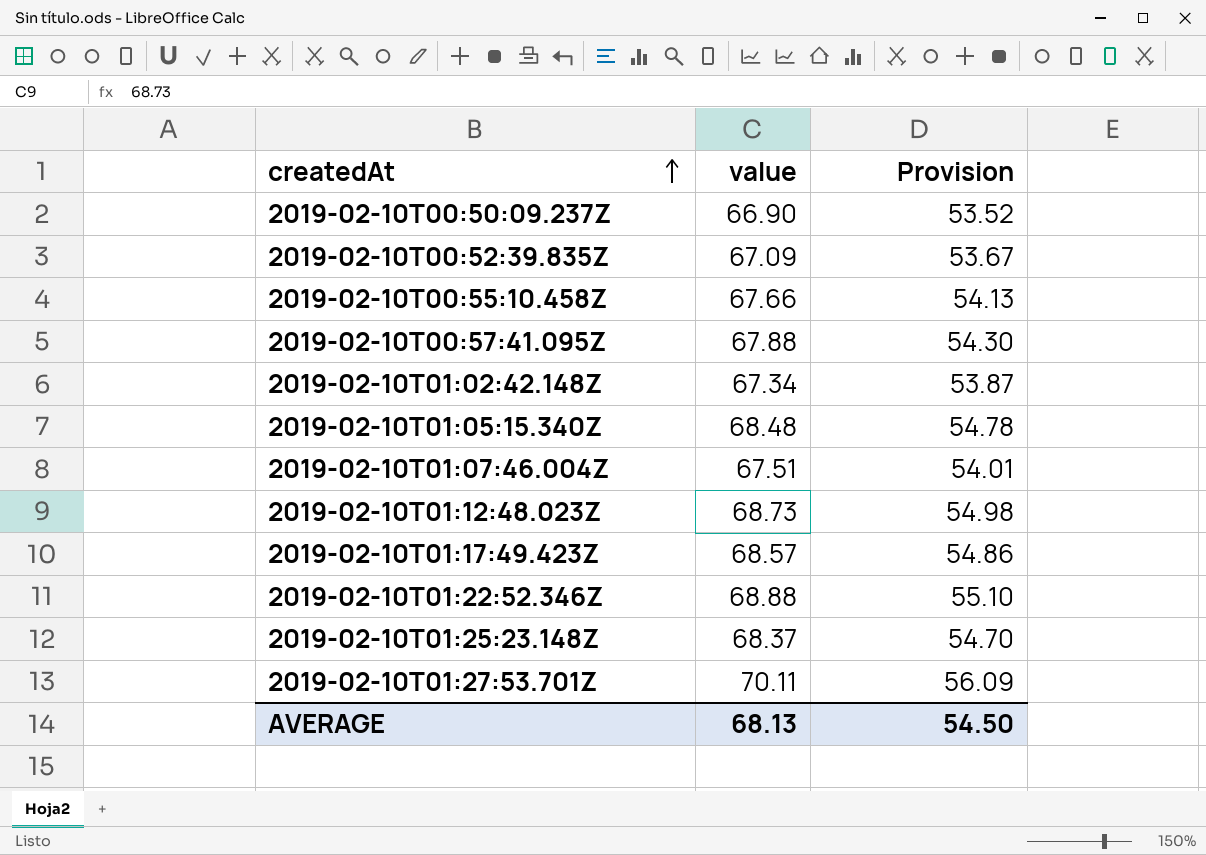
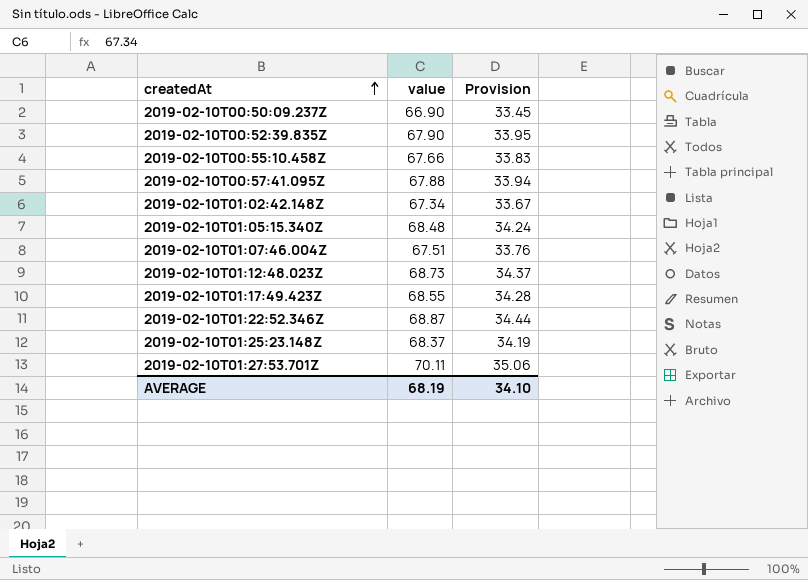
column Provision | formula: [value] * 0.8 -> [value] * 0.5
2019-02-10T00:52:39.835Z | value: 67.09 -> 67.90
2019-02-10T01:17:49.423Z | value: 68.57 -> 68.55
2019-02-10T01:22:52.346Z | value: 68.88 -> 68.87
AVERAGE | value: 68.13 -> 68.19
AVERAGE | Provision: 54.50 -> 34.10

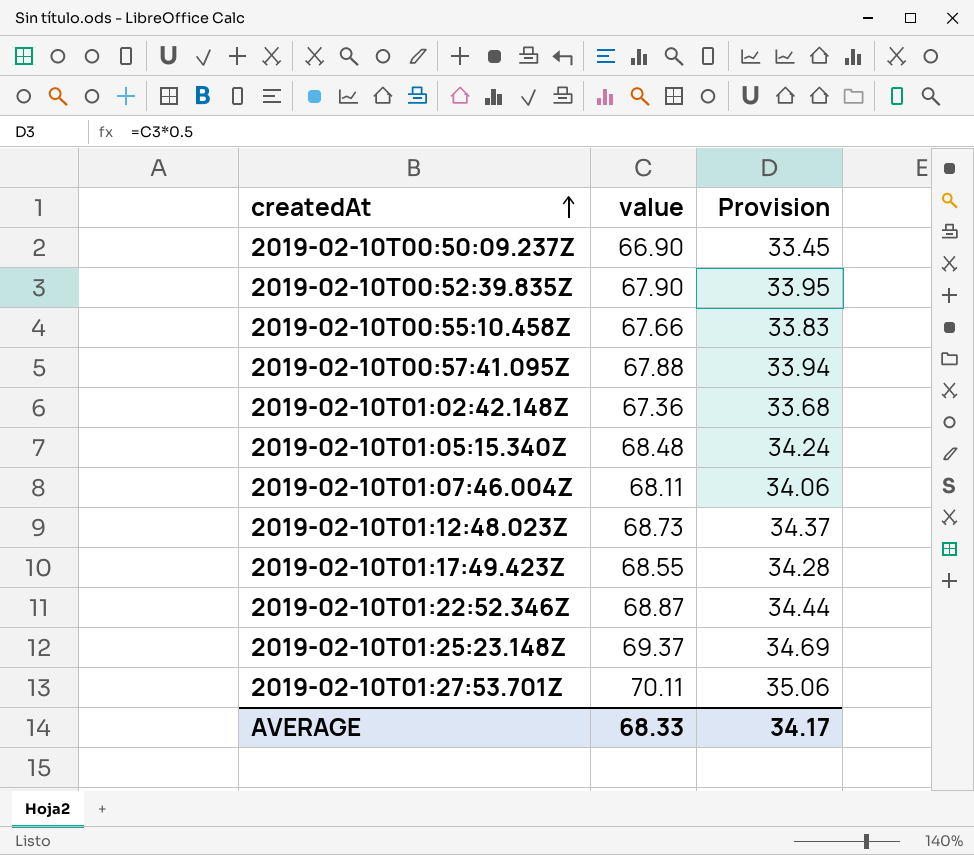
2019-02-10T01:02:42.148Z | value: 67.34 -> 67.36
2019-02-10T01:02:42.148Z | Provision: 33.67 -> 33.68
2019-02-10T01:07:46.004Z | value: 67.51 -> 68.11
2019-02-10T01:07:46.004Z | Provision: 33.76 -> 34.06
2019-02-10T01:25:23.148Z | value: 68.37 -> 69.37
2019-02-10T01:25:23.148Z | Provision: 34.19 -> 34.69
AVERAGE | value: 68.19 -> 68.33
AVERAGE | Provision: 34.10 -> 34.17

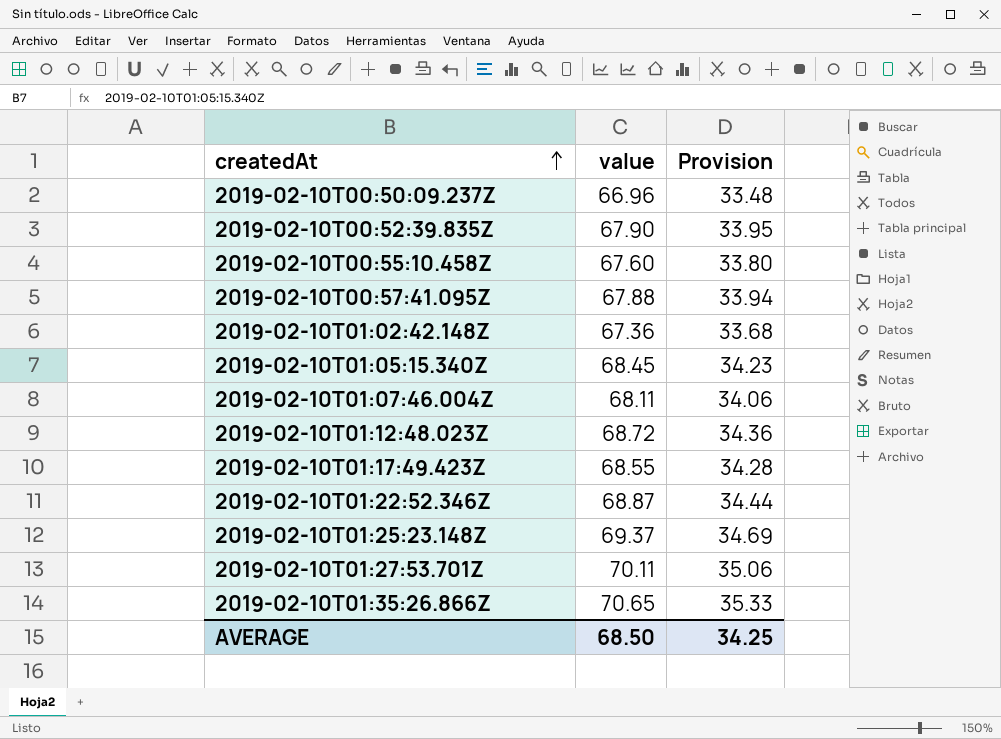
2019-02-10T00:50:09.237Z | value: 66.90 -> 66.96
2019-02-10T00:50:09.237Z | Provision: 33.45 -> 33.48
2019-02-10T00:55:10.458Z | value: 67.66 -> 67.60
2019-02-10T00:55:10.458Z | Provision: 33.83 -> 33.80
2019-02-10T01:05:15.340Z | value: 68.48 -> 68.45
2019-02-10T01:05:15.340Z | Provision: 34.24 -> 34.23
2019-02-10T01:12:48.023Z | value: 68.73 -> 68.72
2019-02-10T01:12:48.023Z | Provision: 34.37 -> 34.36
row 2019-02-10T01:35:26.866Z: none -> 70.65 | 35.33
AVERAGE | value: 68.33 -> 68.50
AVERAGE | Provision: 34.17 -> 34.25

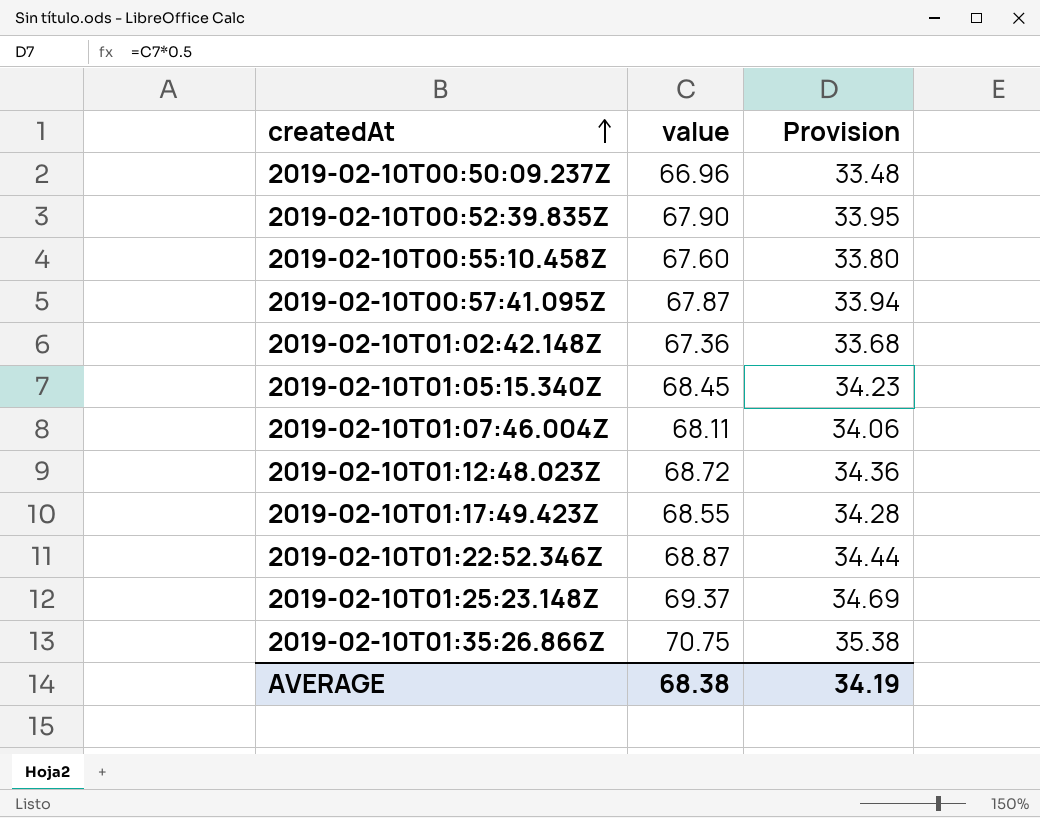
row 2019-02-10T01:27:53.701Z: 70.11 | 35.06 -> none
2019-02-10T00:57:41.095Z | value: 67.88 -> 67.87
2019-02-10T01:35:26.866Z | value: 70.65 -> 70.75
2019-02-10T01:35:26.866Z | Provision: 35.33 -> 35.38
AVERAGE | value: 68.50 -> 68.38
AVERAGE | Provision: 34.25 -> 34.19

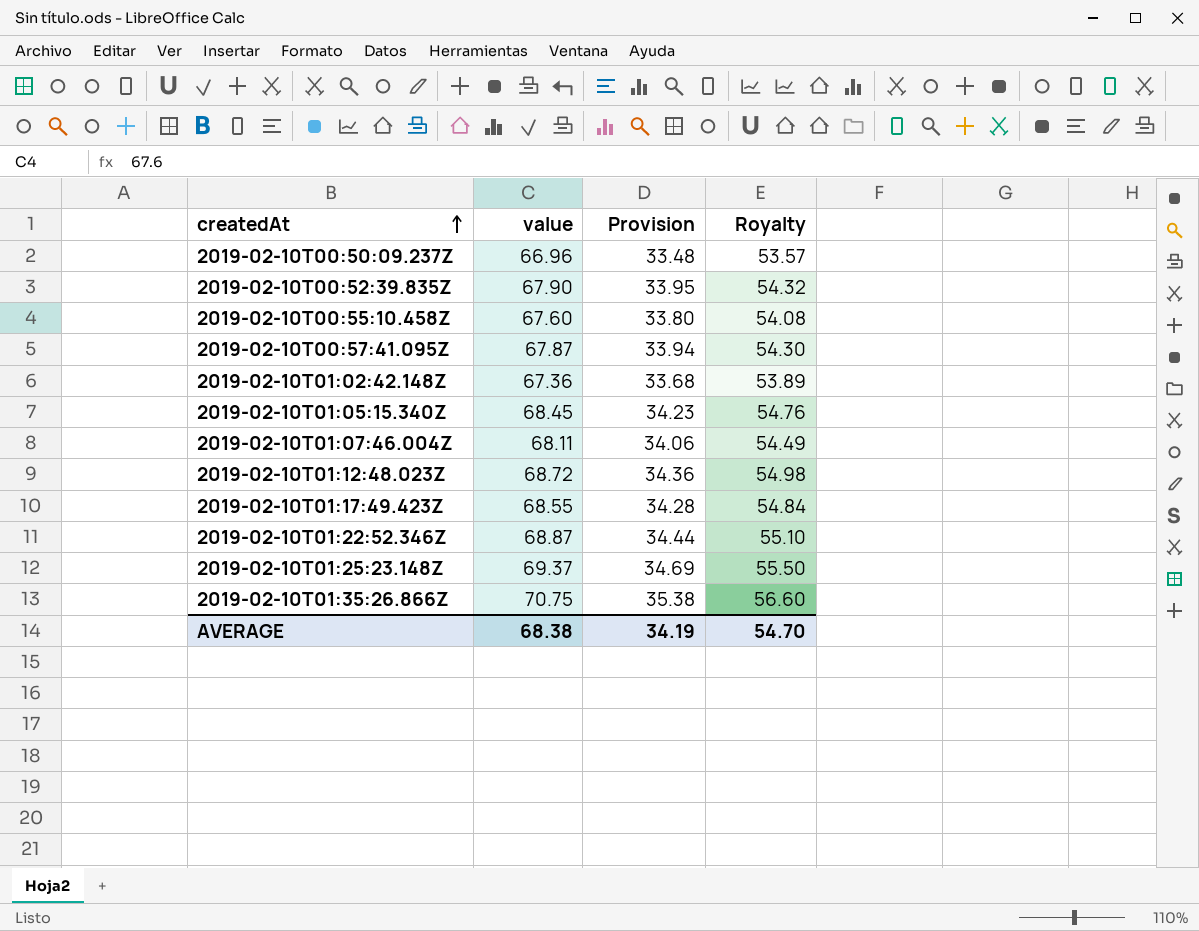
column Royalty | formula: none -> [value] * 0.8

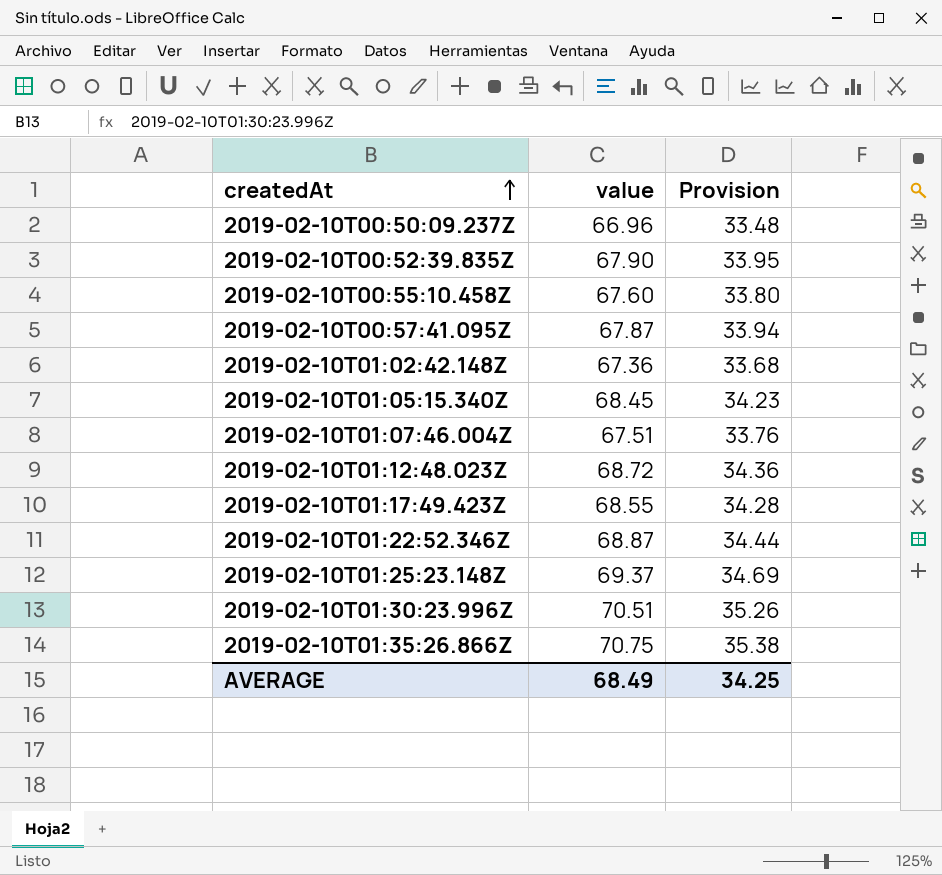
column Royalty | formula: [value] * 0.8 -> none
2019-02-10T01:07:46.004Z | value: 68.11 -> 67.51
2019-02-10T01:07:46.004Z | Provision: 34.06 -> 33.76
row 2019-02-10T01:30:23.996Z: none -> 70.51 | 35.26
AVERAGE | value: 68.38 -> 68.49
AVERAGE | Provision: 34.19 -> 34.25

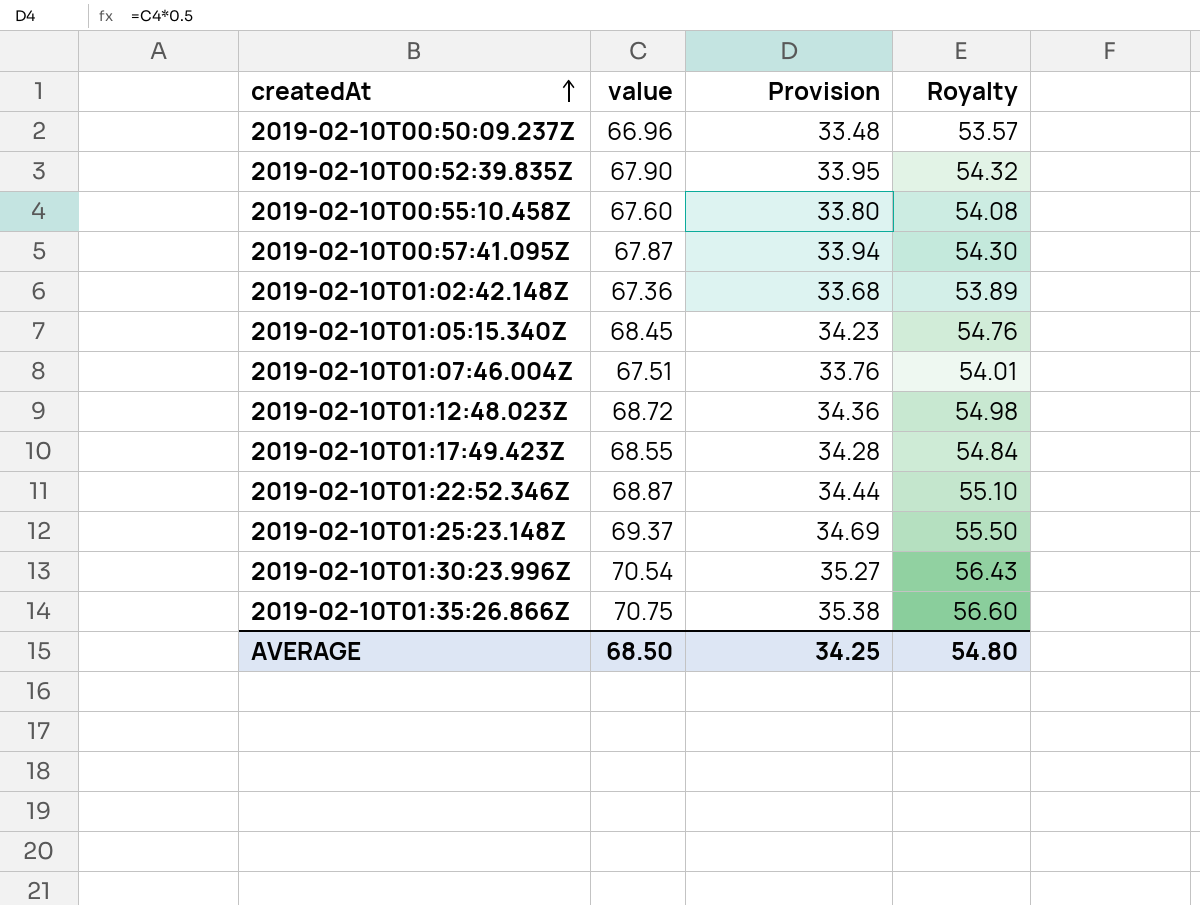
column Royalty | formula: none -> [value] * 0.8
2019-02-10T01:30:23.996Z | value: 70.51 -> 70.54
2019-02-10T01:30:23.996Z | Provision: 35.26 -> 35.27
AVERAGE | value: 68.49 -> 68.50

